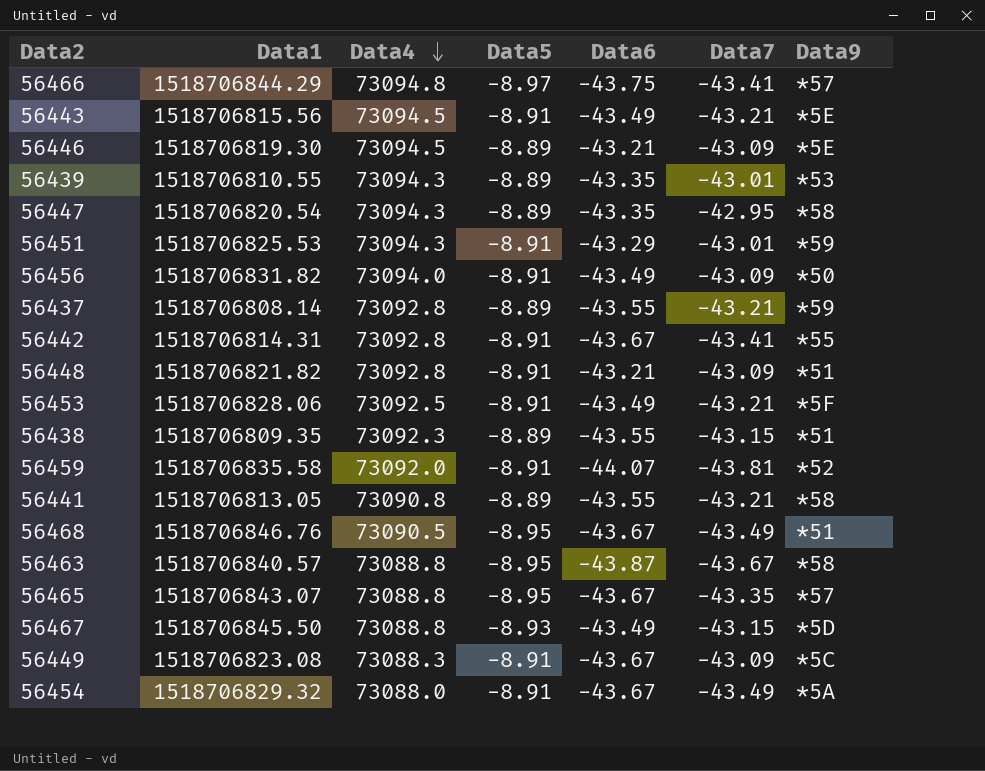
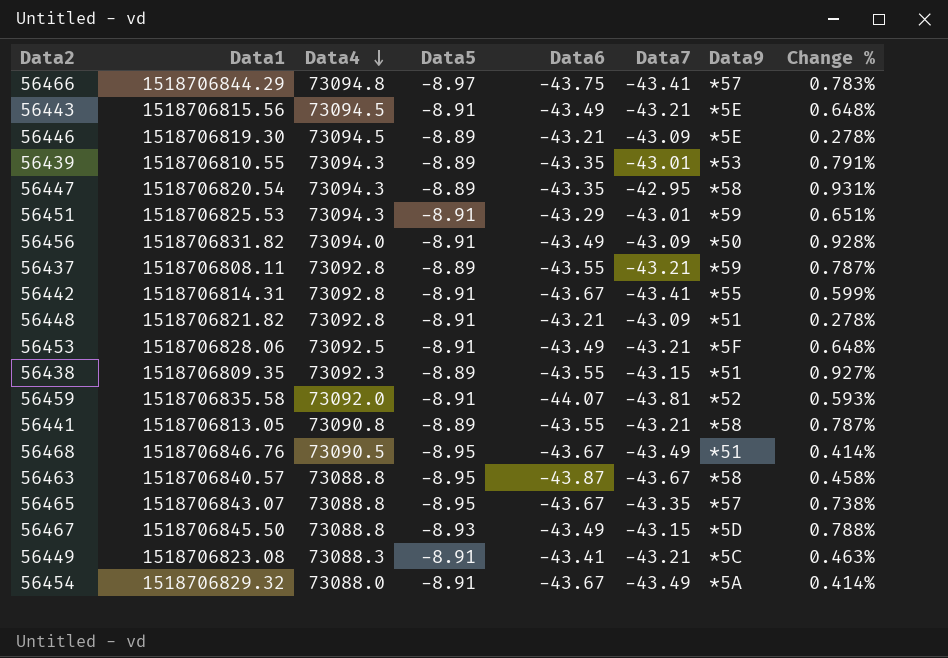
column Change % | formula: none -> ([Data6] - [Data7]) / [Data7]
56437 | Data1: 1518706808.14 -> 1518706808.11
56449 | Data6: -43.67 -> -43.41
56449 | Data7: -43.09 -> -43.21

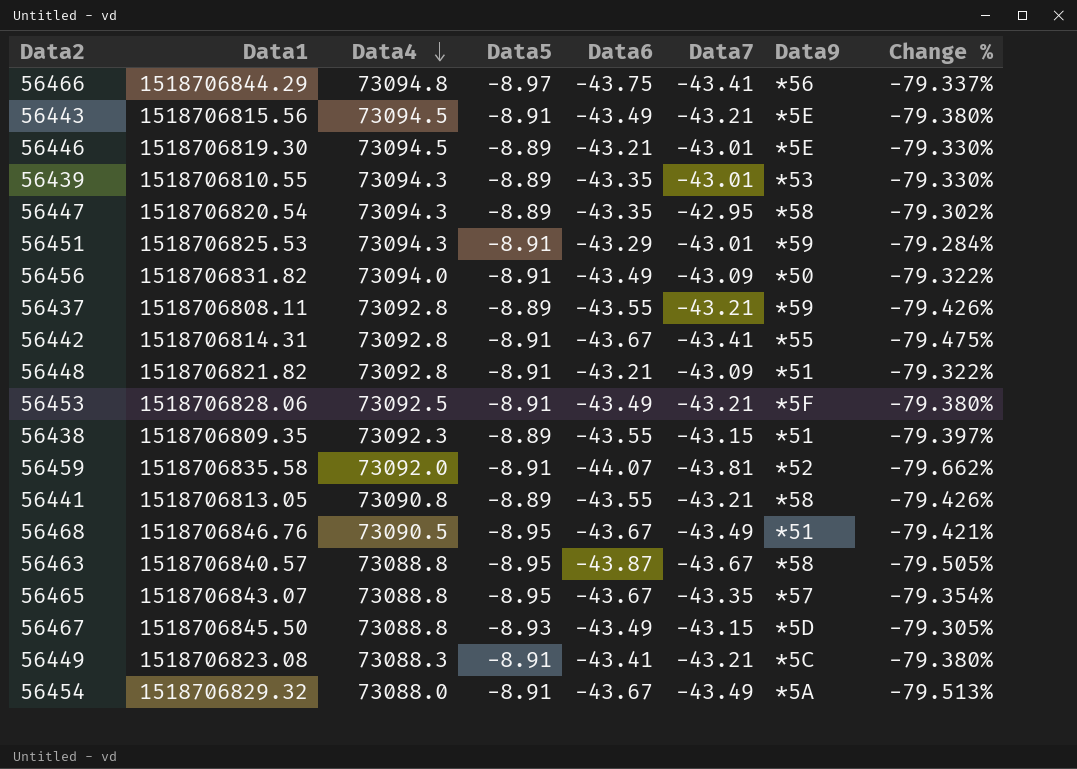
column Change % | formula: ([Data6] - [Data7]) / [Data7] -> ([Data5] - [Data7]) / [Data7]
56466 | Data9: *57 -> *56
56446 | Data7: -43.09 -> -43.01

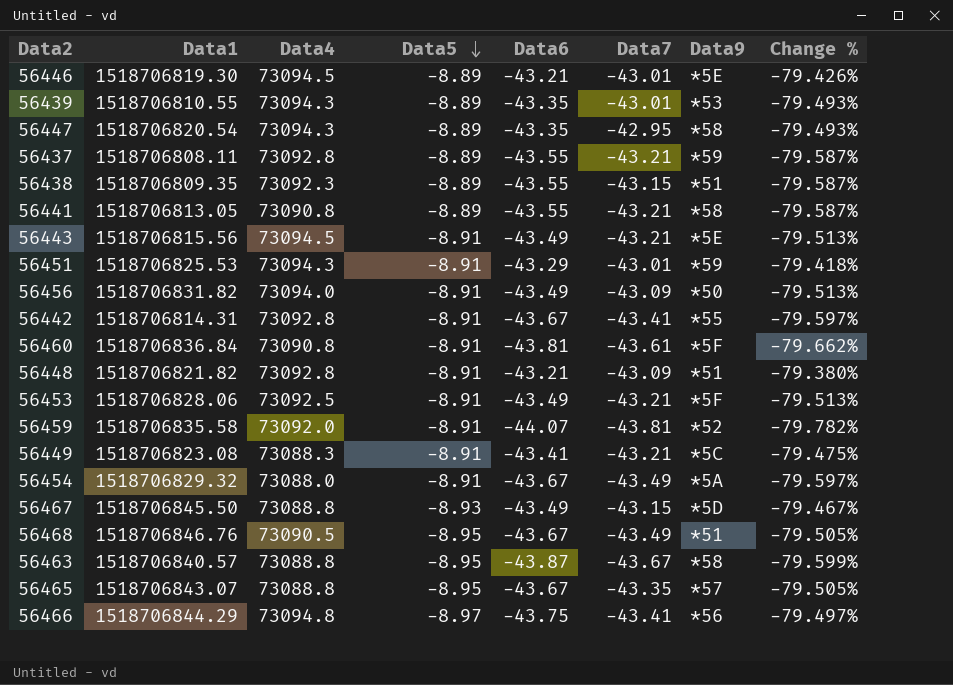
row order: Data4 descending -> Data5 descending
column Change % | formula: ([Data5] - [Data7]) / [Data7] -> ([Data5] - [Data6]) / [Data6]
row 56460: none -> 1518706836.84 | 73090.8 | -8.91 | -43.81 | -43.61 | *5F | -79.662%

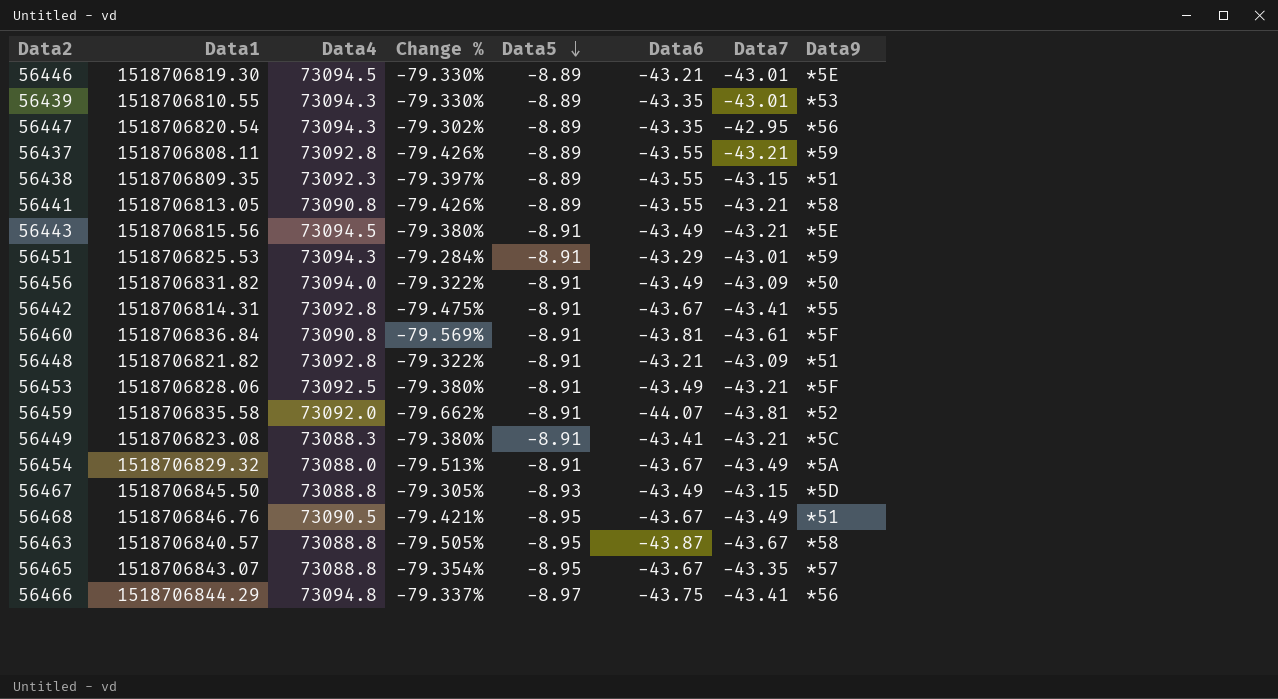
column Change % | formula: ([Data5] - [Data6]) / [Data6] -> ([Data5] - [Data7]) / [Data7]
column Change % | position: 8 -> 4
56447 | Data9: *58 -> *56

